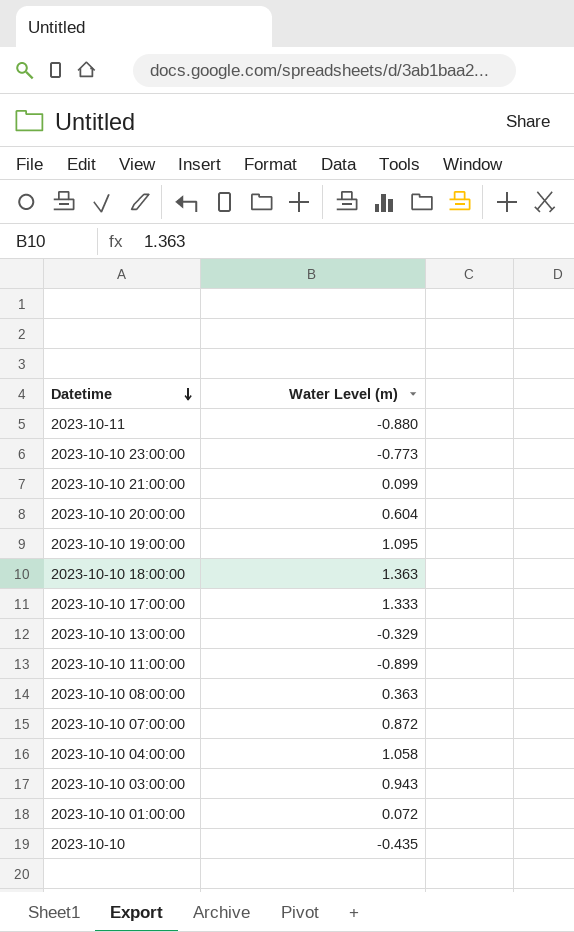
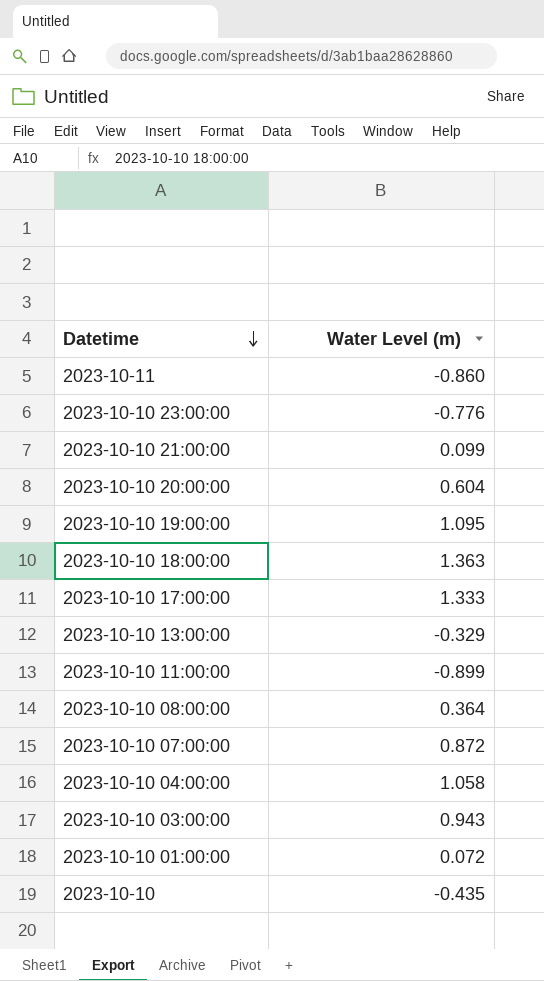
2023-10-11 | Water Level (m): -0.880 -> -0.860
2023-10-10 23:00:00 | Water Level (m): -0.773 -> -0.776
2023-10-10 08:00:00 | Water Level (m): 0.363 -> 0.364

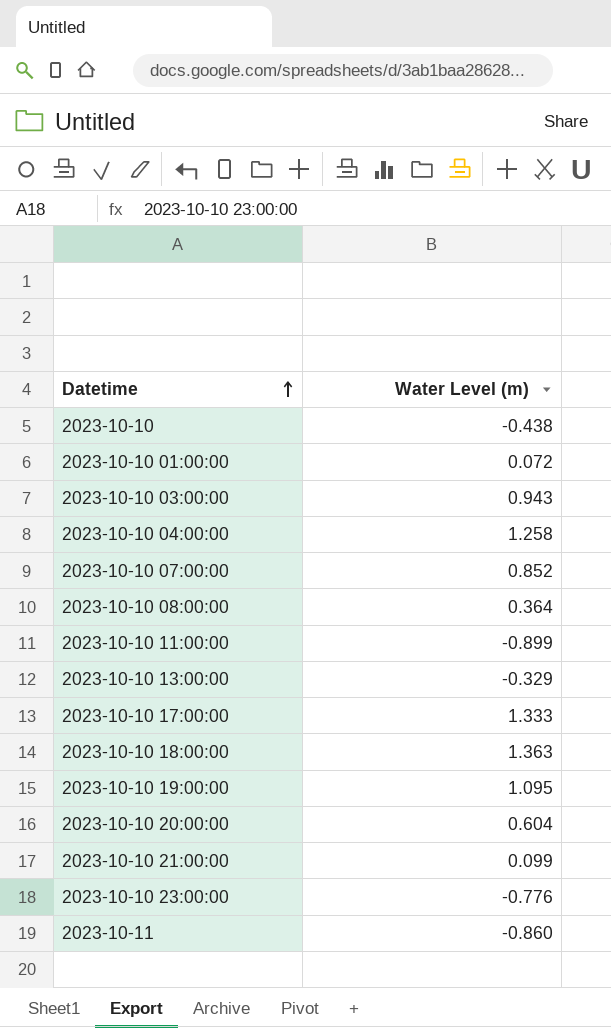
row order: Datetime descending -> Datetime ascending
2023-10-10 | Water Level (m): -0.435 -> -0.438
2023-10-10 04:00:00 | Water Level (m): 1.058 -> 1.258
2023-10-10 07:00:00 | Water Level (m): 0.872 -> 0.852

